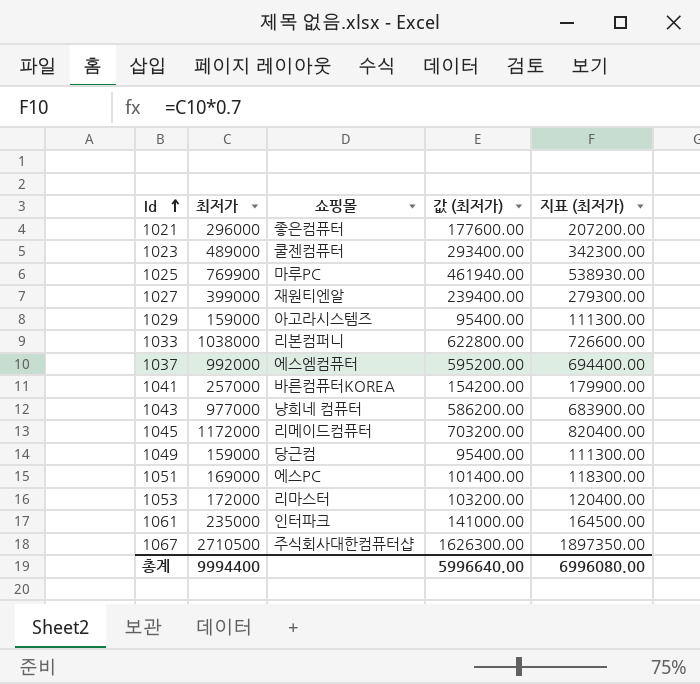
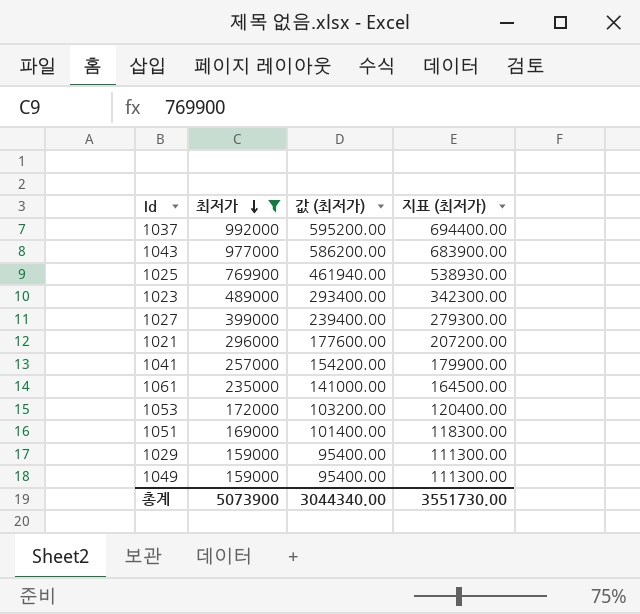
filter: none -> 최저가 <= 992000
row order: Id ascending -> 최저가 descending
column 쇼핑몰 | position: 3 -> none
총계 | 최저가: 9994400 -> 5073900
총계 | 값 (최저가): 5996640.00 -> 3044340.00
총계 | 지표 (최저가): 6996080.00 -> 3551730.00

